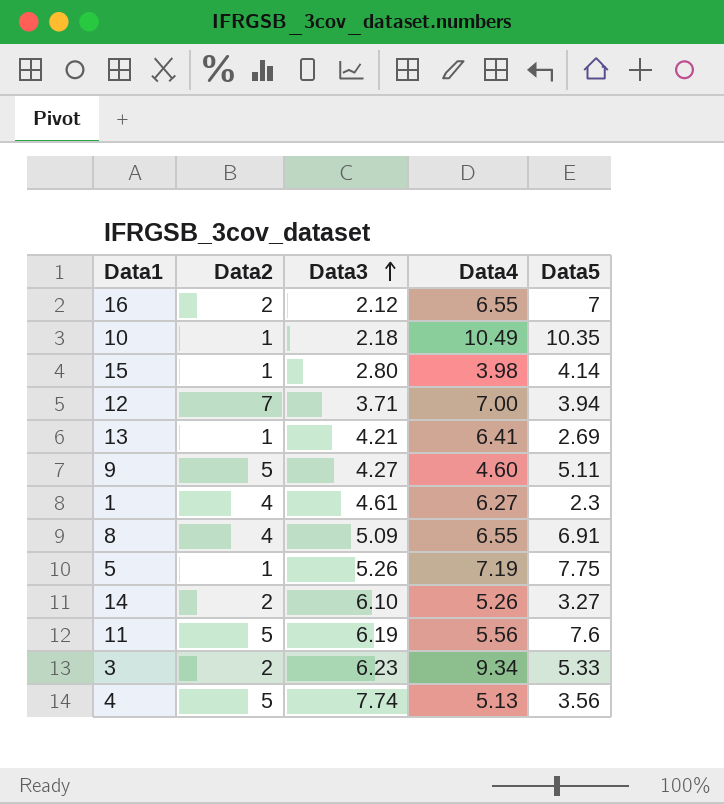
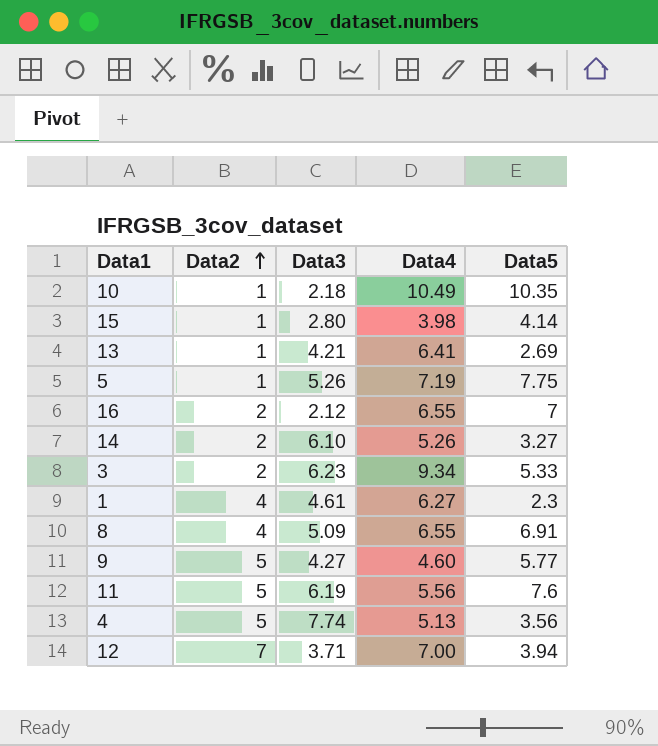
row order: Data3 ascending -> Data2 ascending
9 | Data5: 5.11 -> 5.77

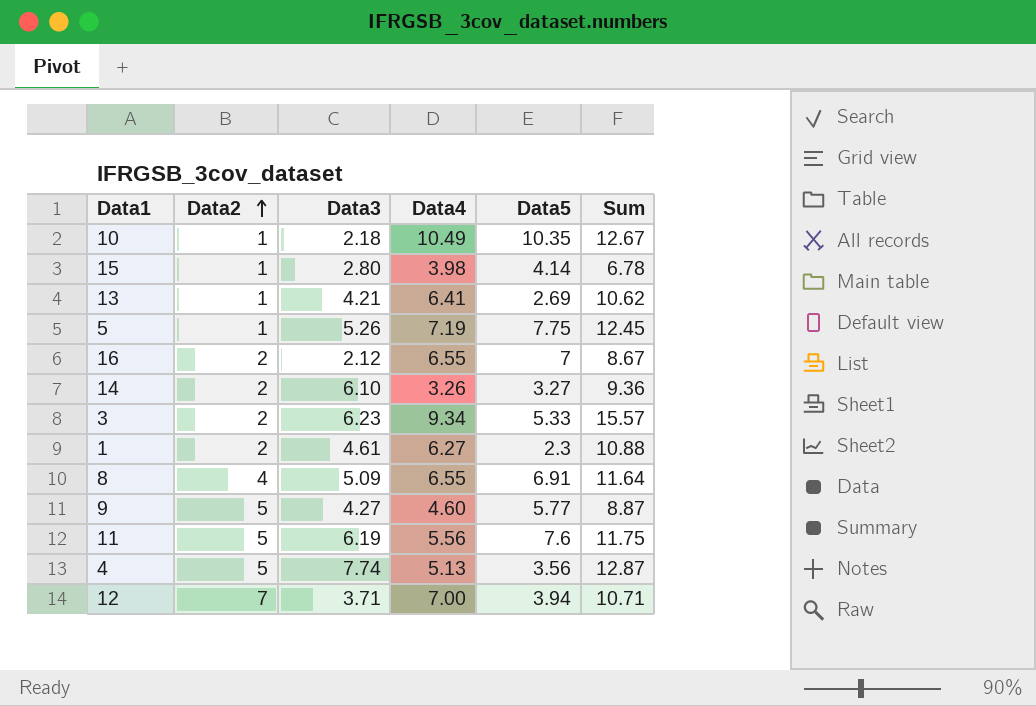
column Sum | formula: none -> [Data3] + [Data4]
14 | Data4: 5.26 -> 3.26
1 | Data2: 4 -> 2

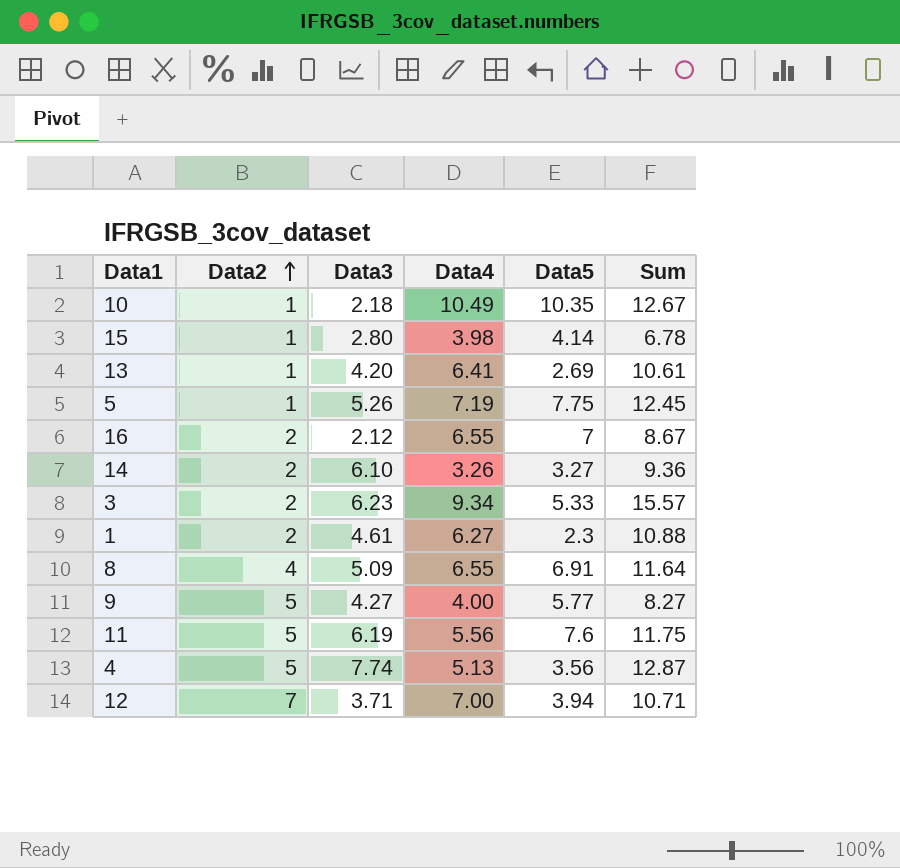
13 | Data3: 4.21 -> 4.20
13 | Sum: 10.62 -> 10.61
9 | Data4: 4.60 -> 4.00
9 | Sum: 8.87 -> 8.27

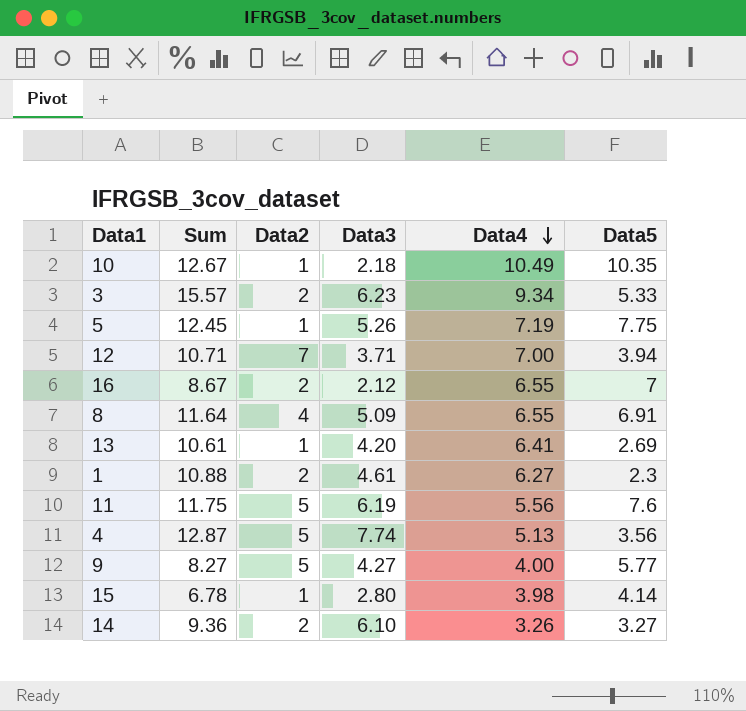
row order: Data2 ascending -> Data4 descending
column Sum | position: 6 -> 2

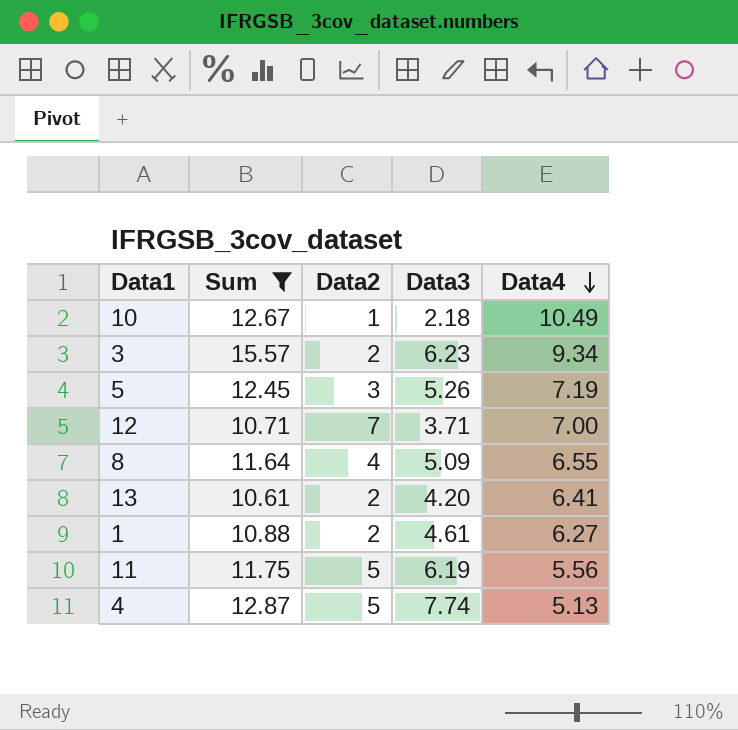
filter: none -> Sum >= 10.61
column Data5 | position: 6 -> none
5 | Data2: 1 -> 3
13 | Data2: 1 -> 2

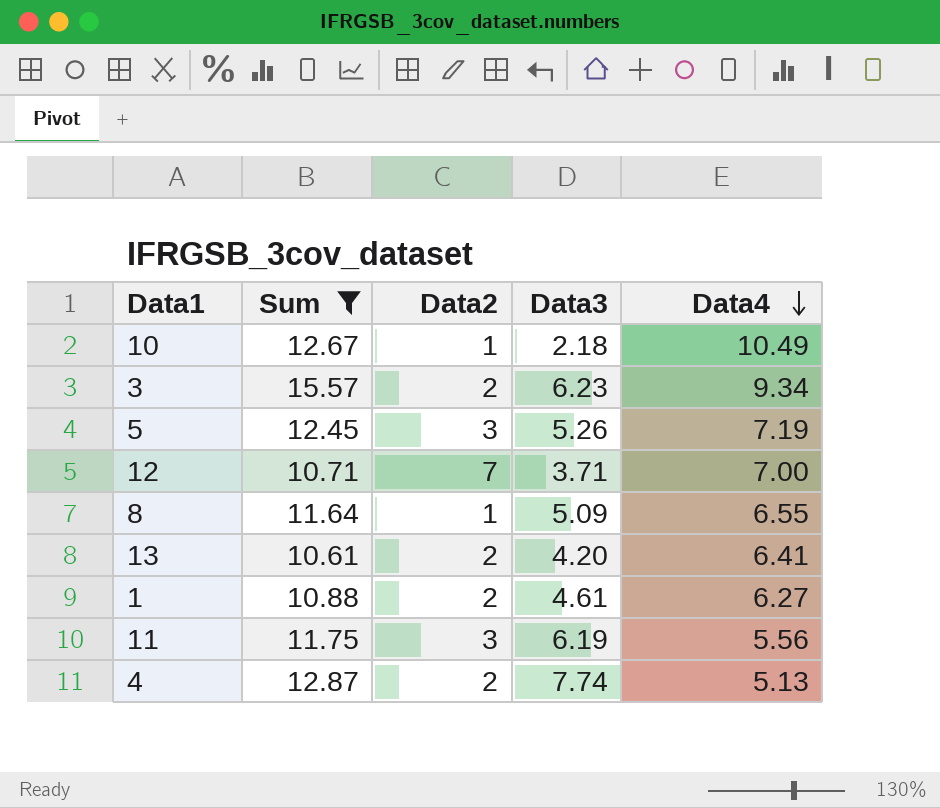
8 | Data2: 4 -> 1
11 | Data2: 5 -> 3
4 | Data2: 5 -> 2

